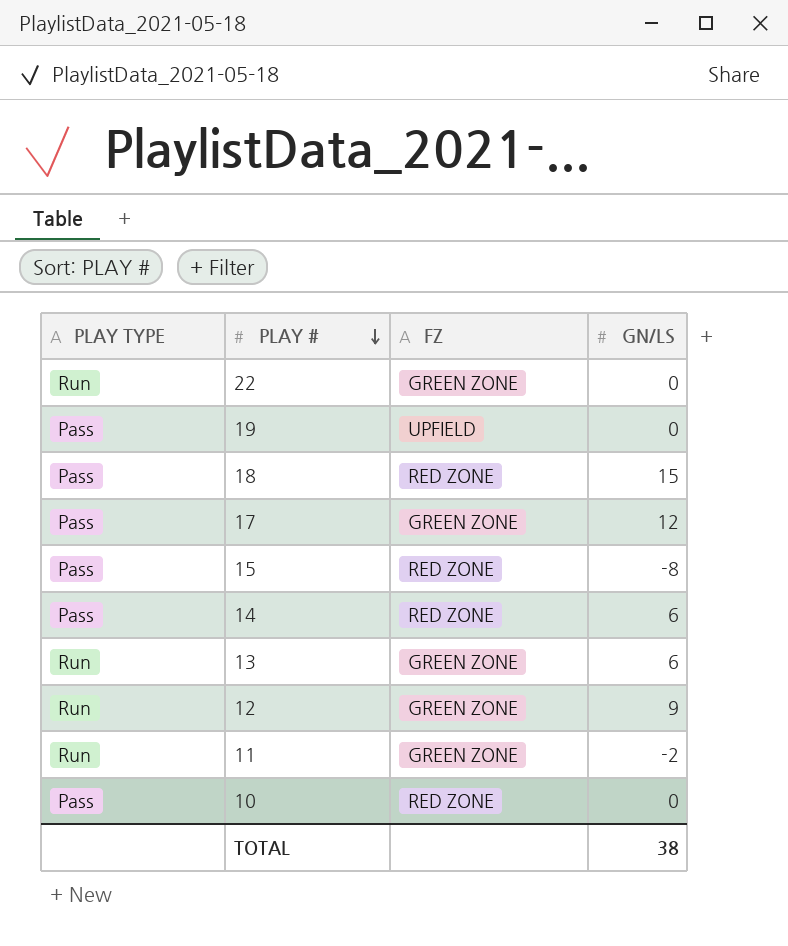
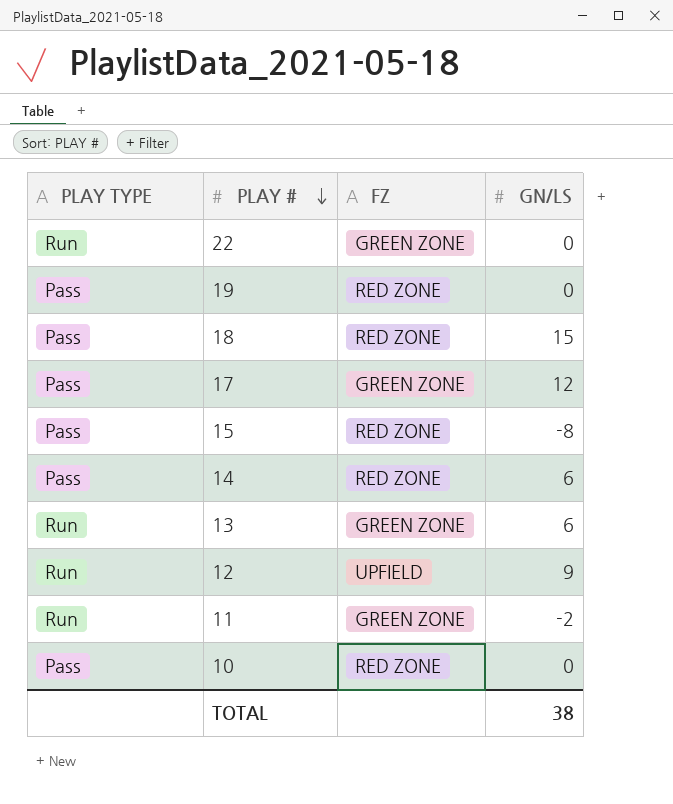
19 | FZ: UPFIELD -> RED ZONE
12 | FZ: GREEN ZONE -> UPFIELD

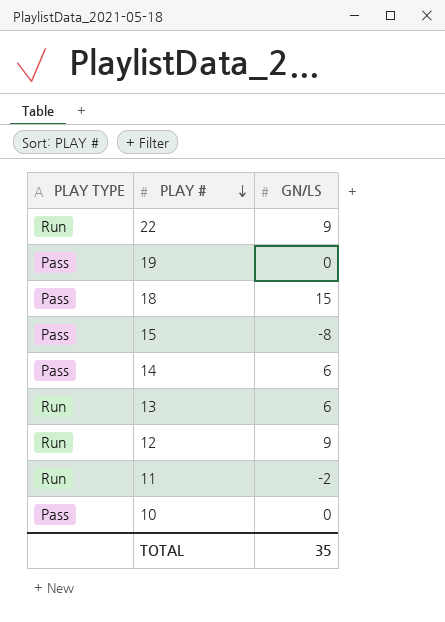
column FZ | position: 3 -> none
row 17: Pass | GREEN ZONE | 12 -> none
22 | GN/LS: 0 -> 9
TOTAL | GN/LS: 38 -> 35

